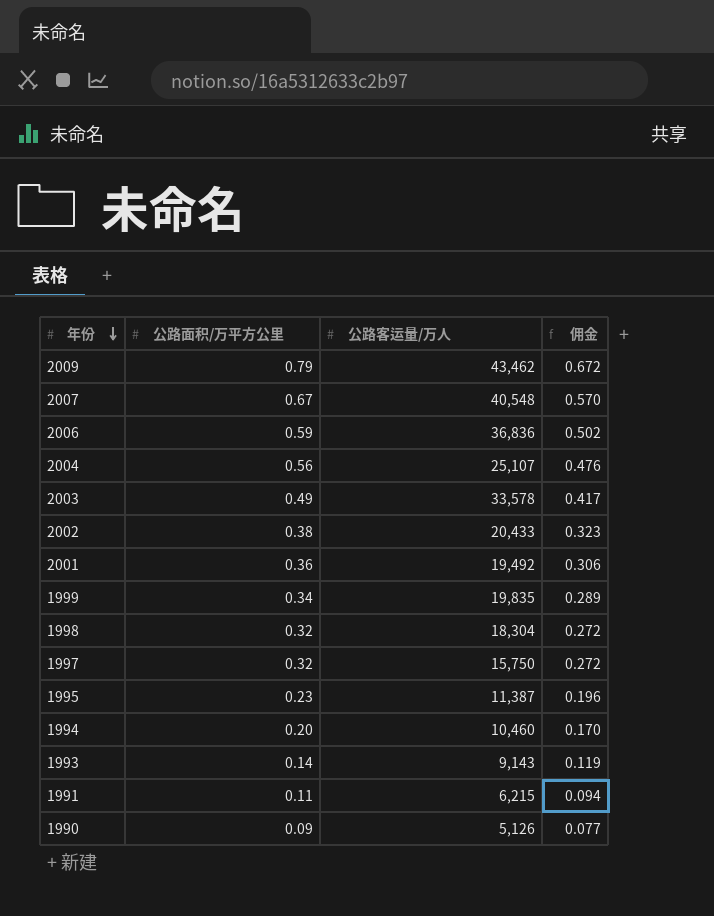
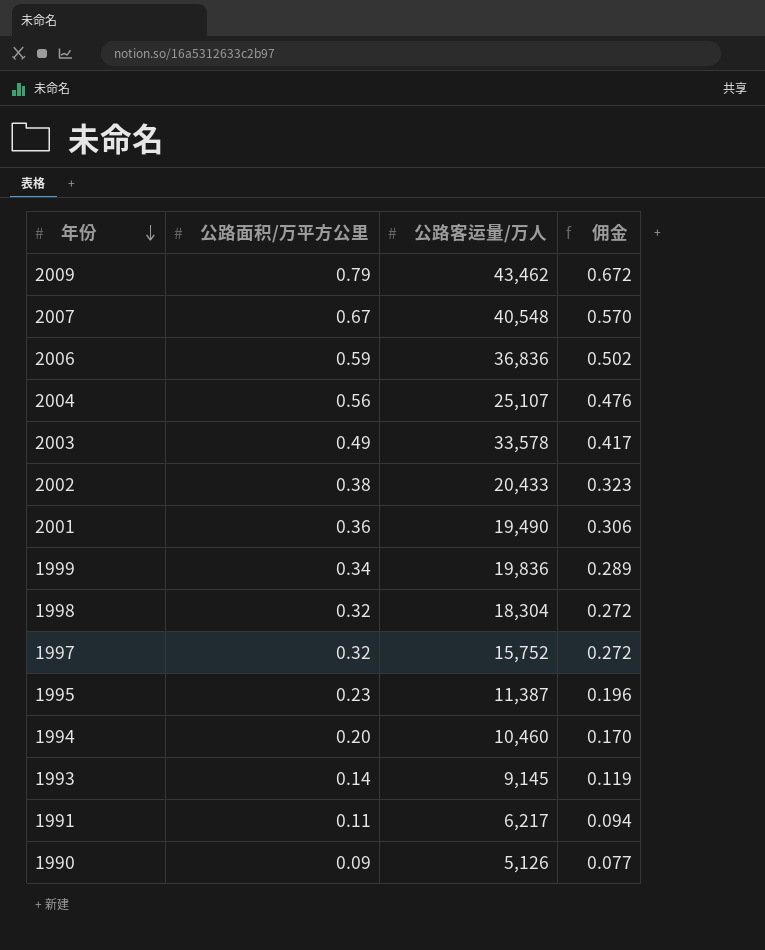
2001 | 公路客运量/万人: 19,492 -> 19,490
1999 | 公路客运量/万人: 19,835 -> 19,836
1997 | 公路客运量/万人: 15,750 -> 15,752
1993 | 公路客运量/万人: 9,143 -> 9,145
1991 | 公路客运量/万人: 6,215 -> 6,217

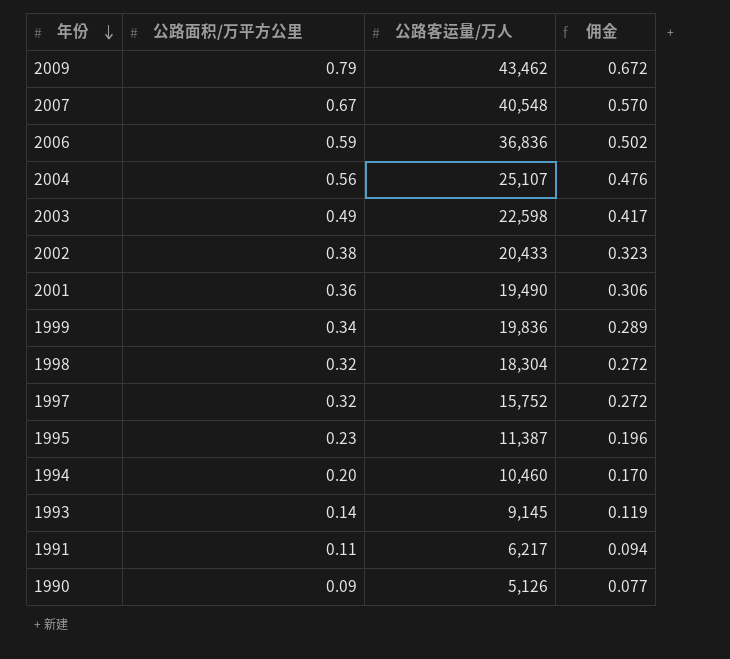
2003 | 公路客运量/万人: 33,578 -> 22,598

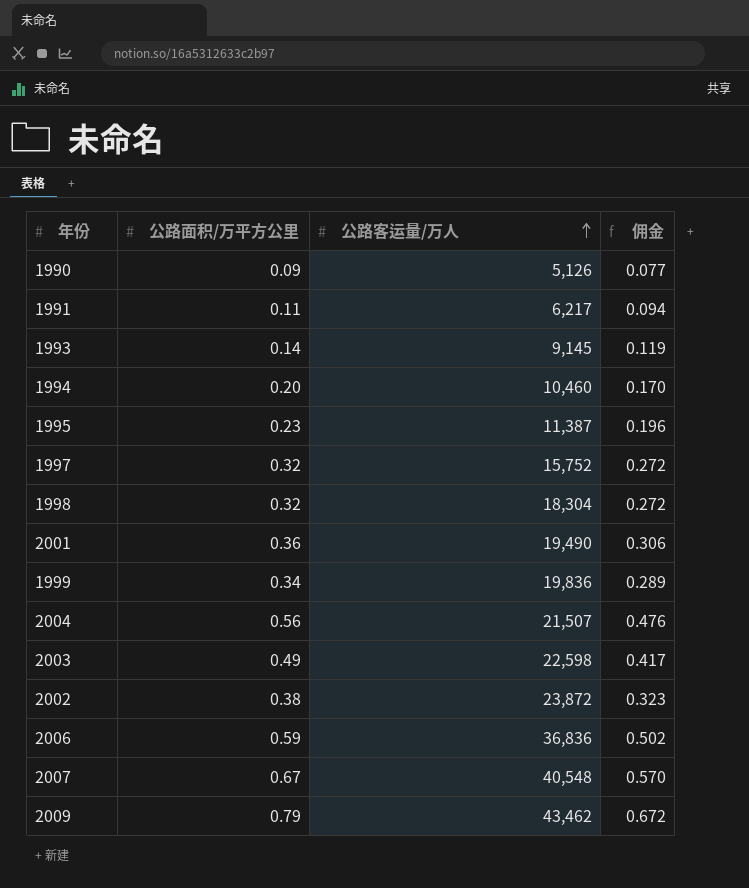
row order: 年份 descending -> 公路客运量/万人 ascending
2004 | 公路客运量/万人: 25,107 -> 21,507
2002 | 公路客运量/万人: 20,433 -> 23,872

